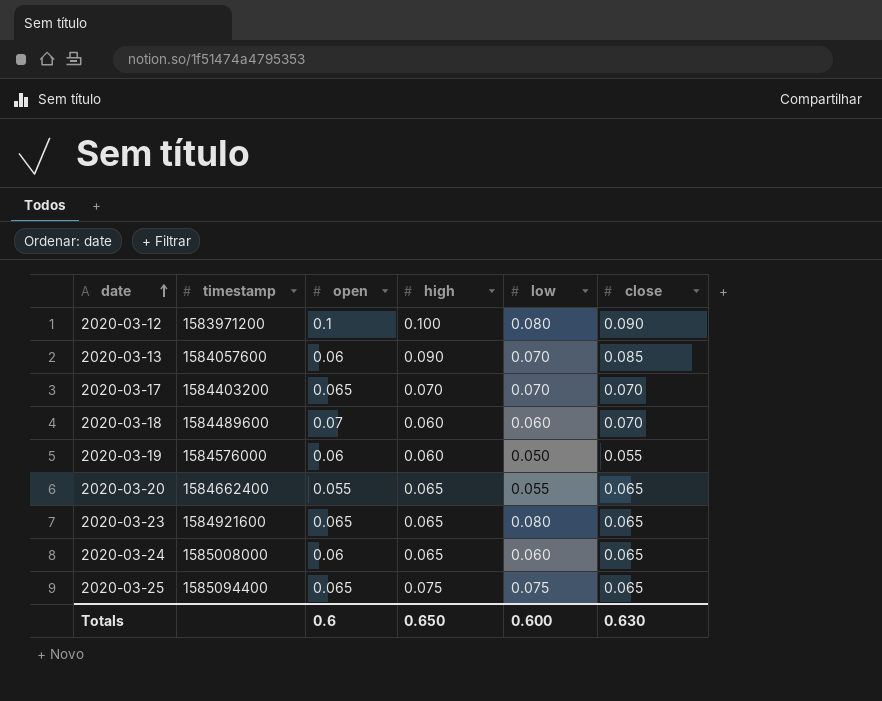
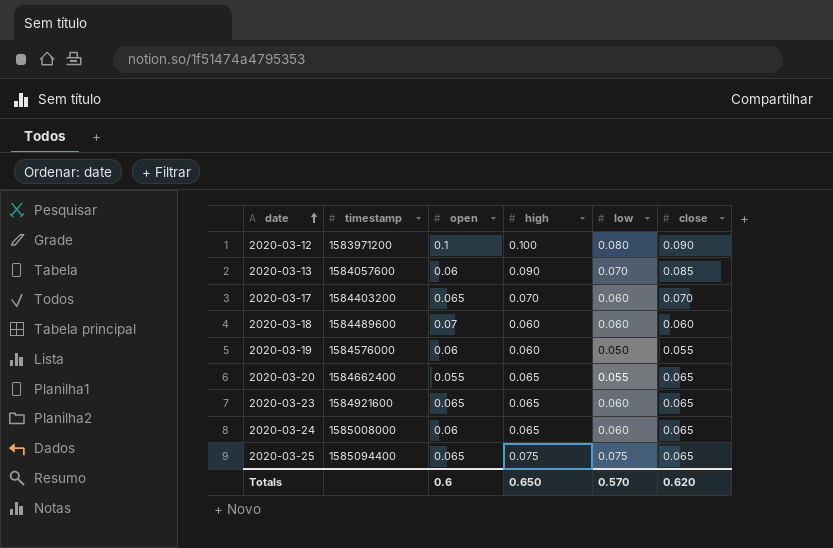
2020-03-17 | low: 0.070 -> 0.060
2020-03-18 | close: 0.070 -> 0.060
2020-03-23 | low: 0.080 -> 0.060
Totals | low: 0.600 -> 0.570
Totals | close: 0.630 -> 0.620

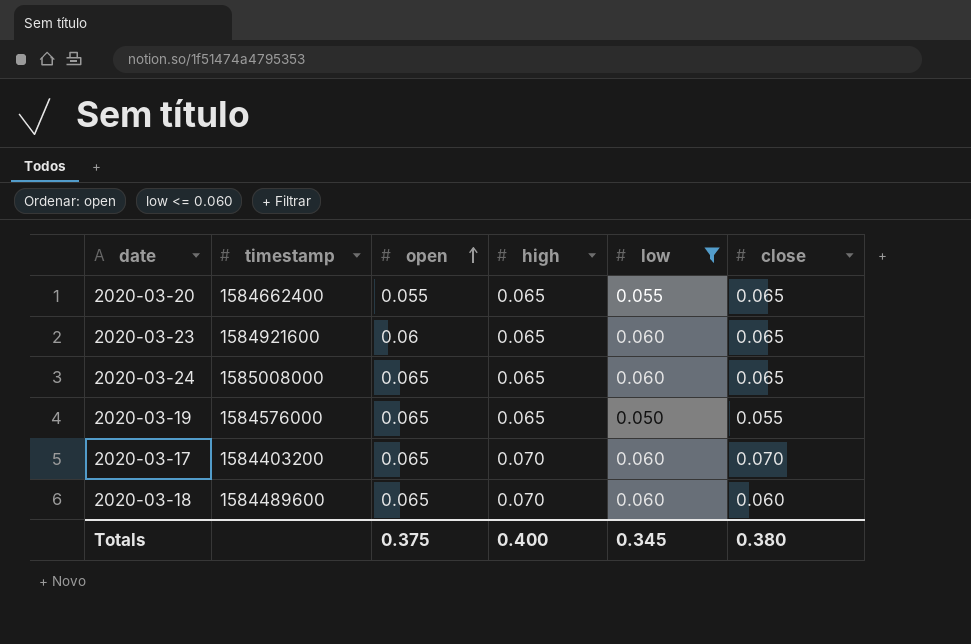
filter: none -> low <= 0.060
row order: date ascending -> open ascending
2020-03-23 | open: 0.065 -> 0.06
2020-03-24 | open: 0.06 -> 0.065
2020-03-19 | open: 0.06 -> 0.065
2020-03-19 | high: 0.060 -> 0.065
2020-03-18 | open: 0.07 -> 0.065
2020-03-18 | high: 0.060 -> 0.070
Totals | open: 0.6 -> 0.375
Totals | high: 0.650 -> 0.400
Totals | low: 0.570 -> 0.345
Totals | close: 0.620 -> 0.380

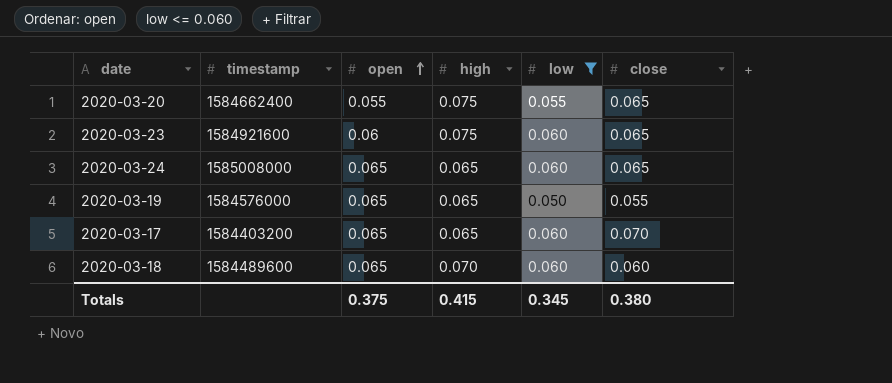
2020-03-20 | high: 0.065 -> 0.075
2020-03-23 | high: 0.065 -> 0.075
2020-03-17 | high: 0.070 -> 0.065
Totals | high: 0.400 -> 0.415

